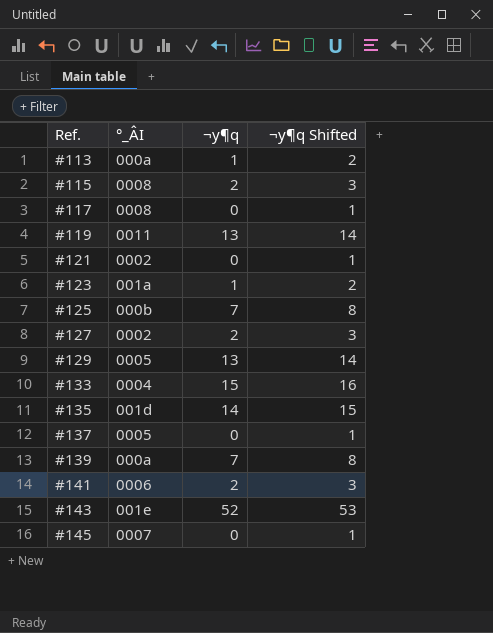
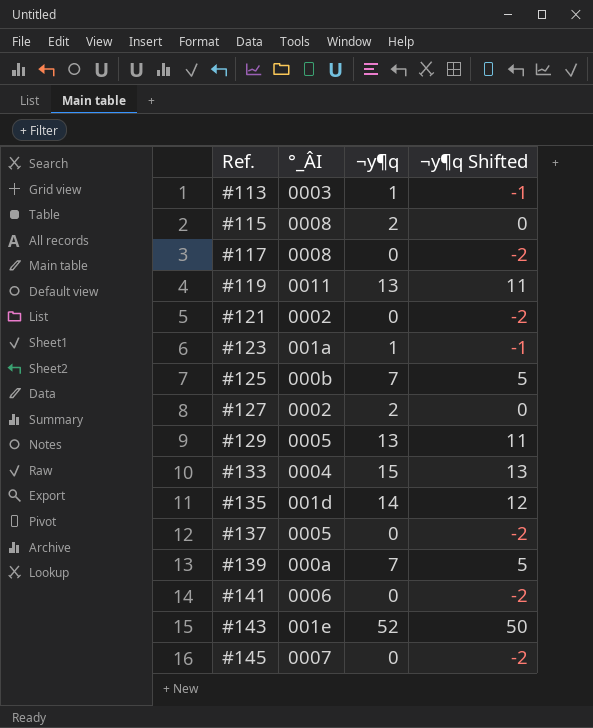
column ¬y¶q Shifted | formula: [¬y¶q] + 1 -> [¬y¶q] - 2
#113 | °_ÂI: 000a -> 0003
#141 | ¬y¶q: 2 -> 0

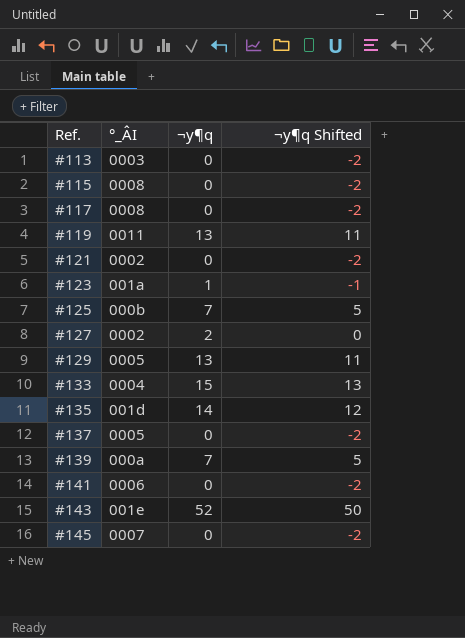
#113 | ¬y¶q: 1 -> 0
#113 | ¬y¶q Shifted: -1 -> -2
#115 | ¬y¶q: 2 -> 0
#115 | ¬y¶q Shifted: 0 -> -2

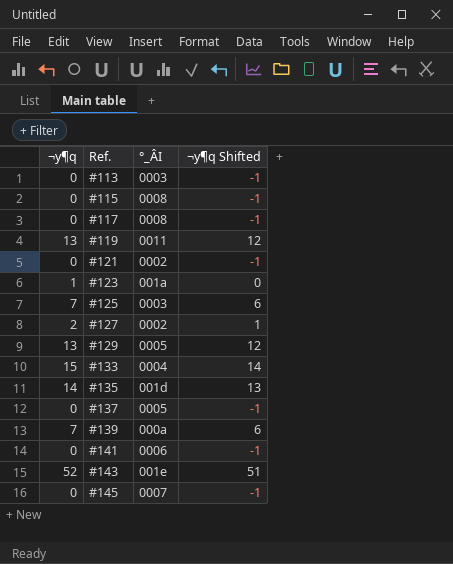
column ¬y¶q | position: 3 -> 1
column ¬y¶q Shifted | formula: [¬y¶q] - 2 -> [¬y¶q] - 1
#125 | °_ÂI: 000b -> 0003

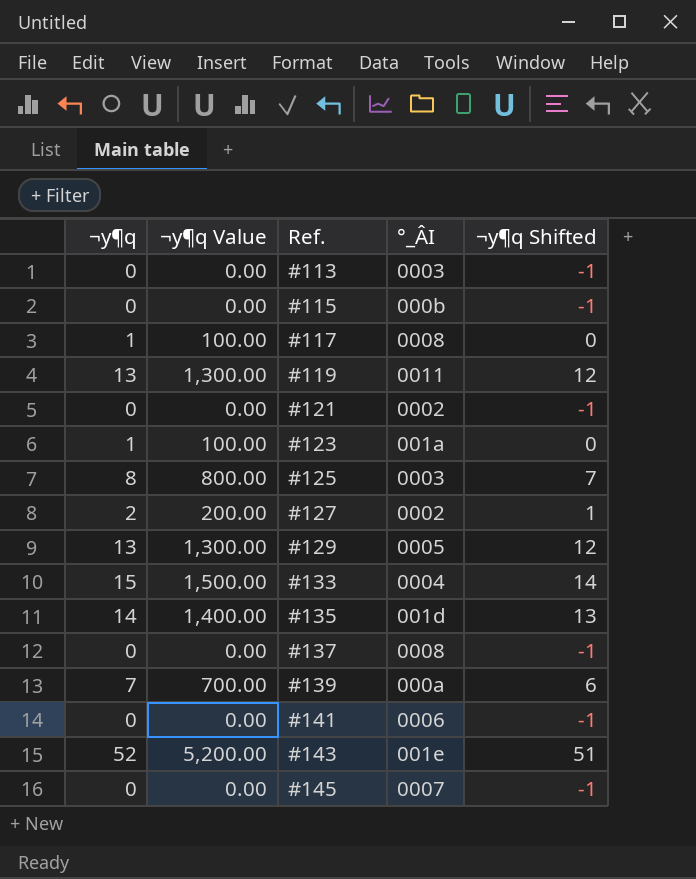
column ¬y¶q Value | formula: none -> [¬y¶q] * 100
#115 | °_ÂI: 0008 -> 000b
#117 | ¬y¶q: 0 -> 1
#117 | ¬y¶q Shifted: -1 -> 0
#125 | ¬y¶q: 7 -> 8
#125 | ¬y¶q Shifted: 6 -> 7
#137 | °_ÂI: 0005 -> 0008

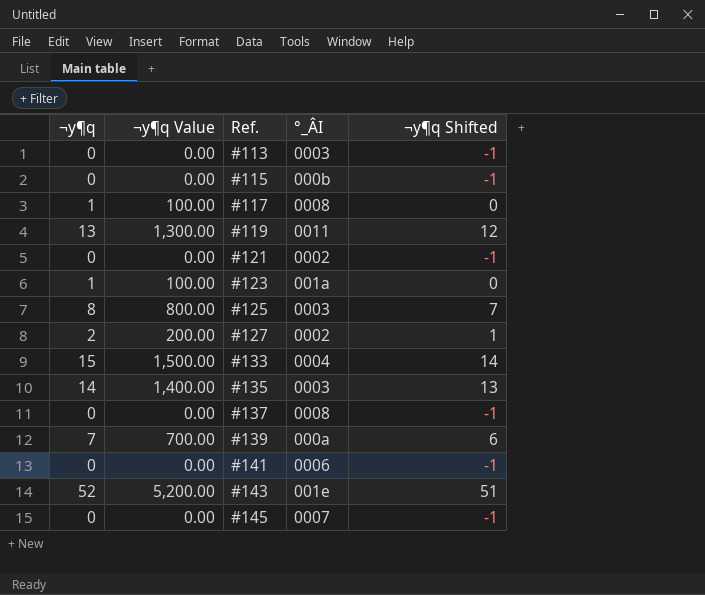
row #129: 13 | 1,300.00 | 0005 | 12 -> none
#135 | °_ÂI: 001d -> 0003

